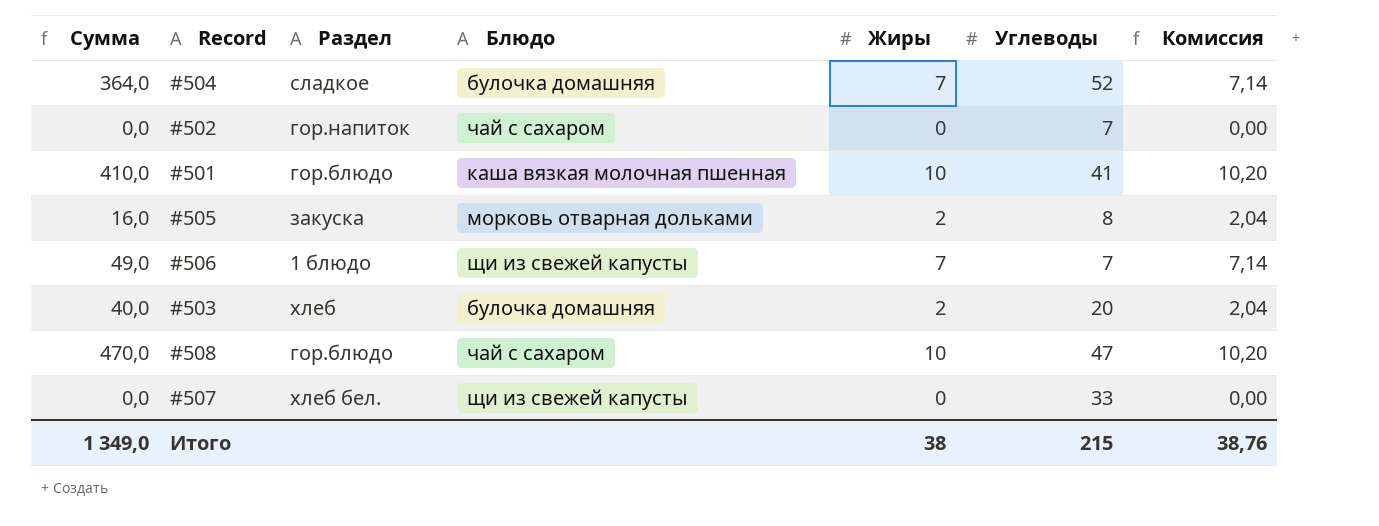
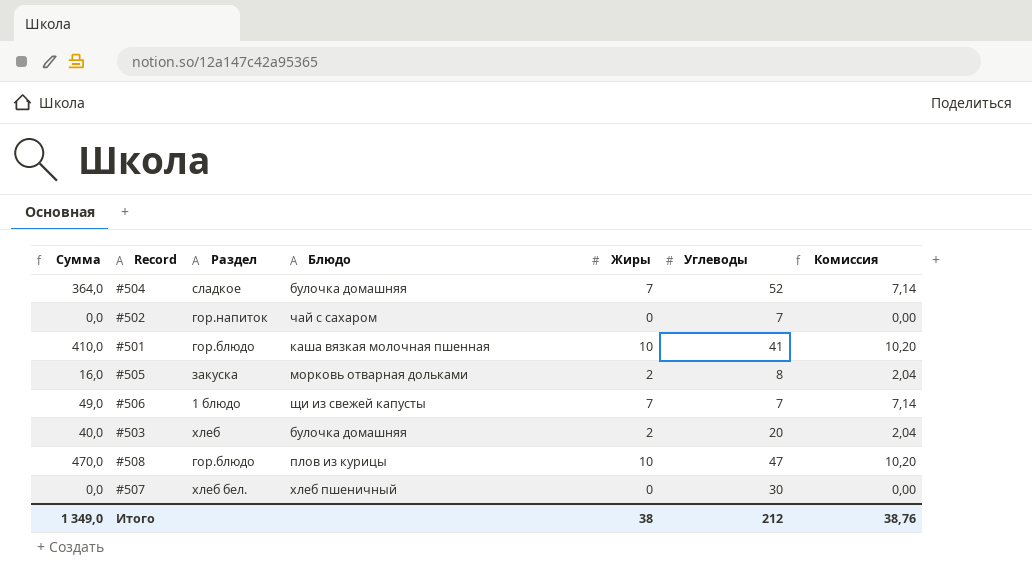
#508 | Блюдо: чай с сахаром -> плов из курицы
#507 | Блюдо: щи из свежей капусты -> хлеб пшеничный
#507 | Углеводы: 33 -> 30
Итого | Углеводы: 215 -> 212

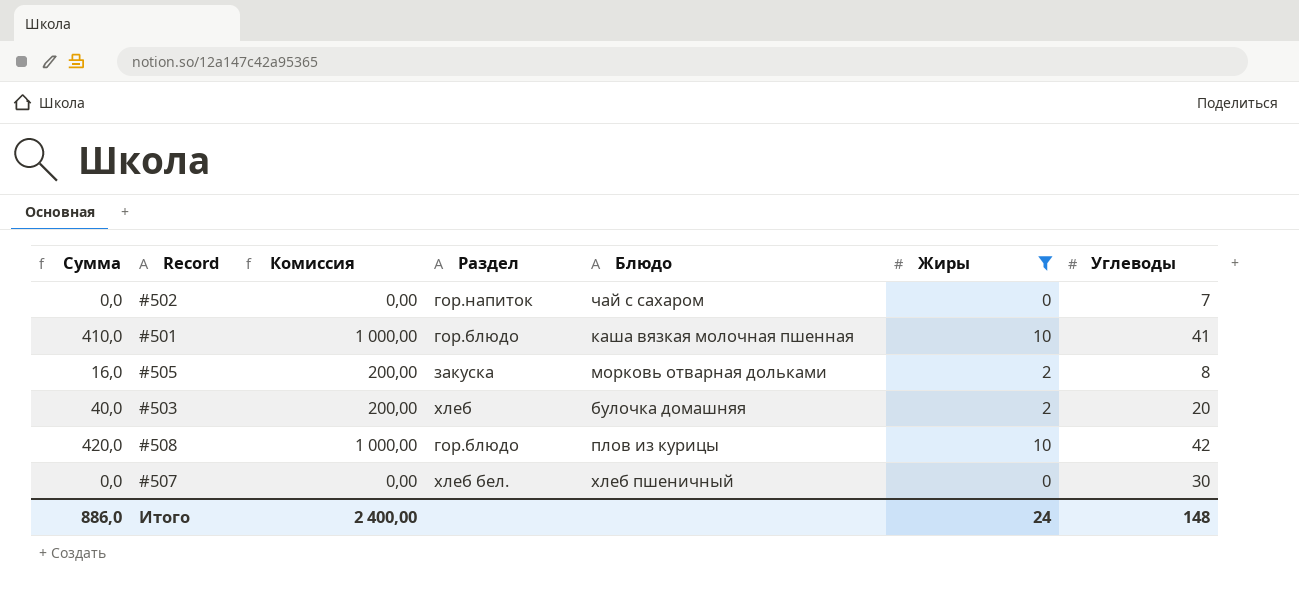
filter: none -> Жиры != 7
column Комиссия | formula: [Жиры] * 1,02 -> [Жиры] * 100
column Комиссия | position: 7 -> 3
#508 | Сумма: 470,0 -> 420,0
#508 | Углеводы: 47 -> 42
Итого | Сумма: 1 349,0 -> 886,0
Итого | Комиссия: 38,76 -> 2 400,00
Итого | Жиры: 38 -> 24
Итого | Углеводы: 212 -> 148

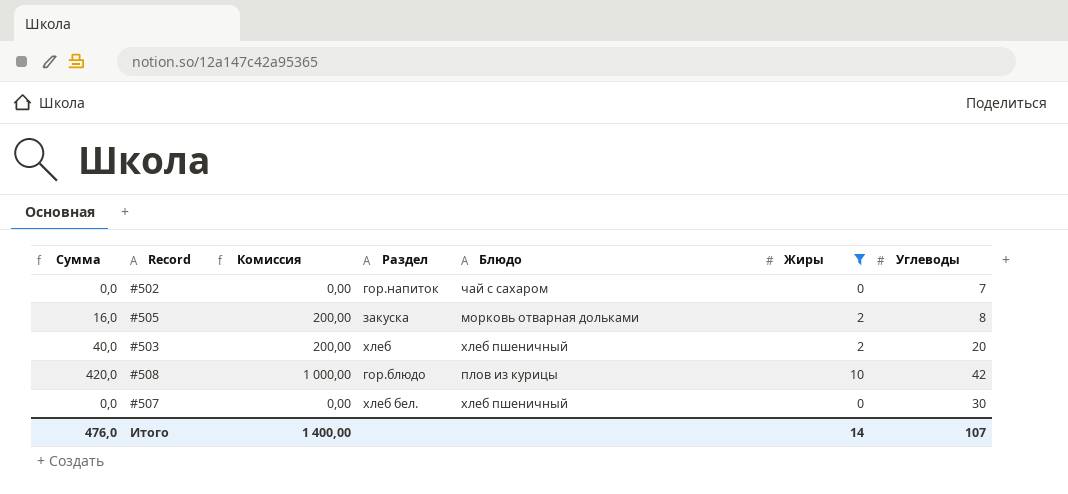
row #501: 410,0 | 1 000,00 | гор.блюдо | каша вязкая молочная пшенная | 10 | 41 -> none
#503 | Блюдо: булочка домашняя -> хлеб пшеничный
Итого | Сумма: 886,0 -> 476,0
Итого | Комиссия: 2 400,00 -> 1 400,00
Итого | Жиры: 24 -> 14
Итого | Углеводы: 148 -> 107

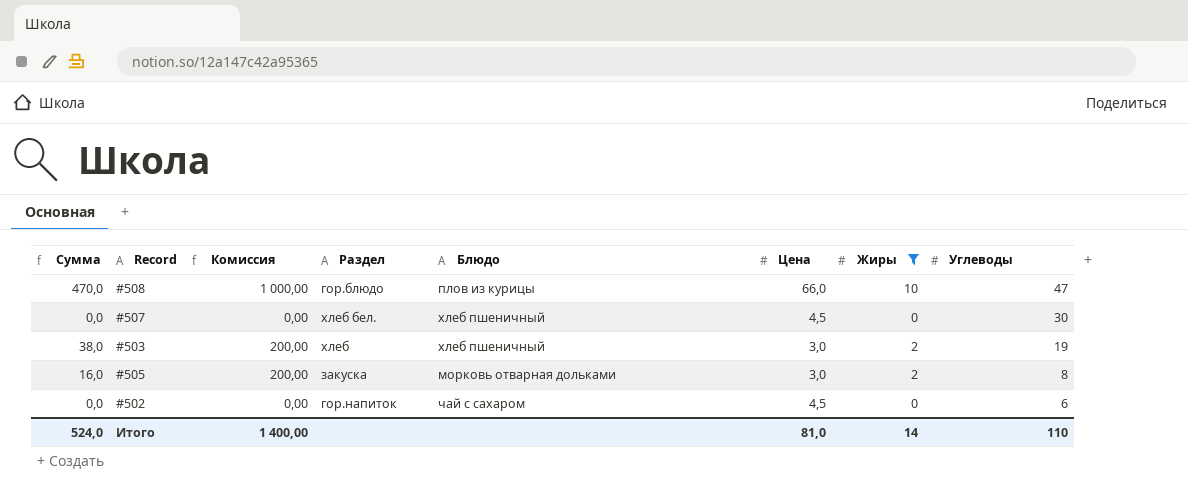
row order: none -> Углеводы descending
column Цена | position: none -> 6
#508 | Сумма: 420,0 -> 470,0
#508 | Углеводы: 42 -> 47
#503 | Сумма: 40,0 -> 38,0
#503 | Углеводы: 20 -> 19
#502 | Углеводы: 7 -> 6
Итого | Сумма: 476,0 -> 524,0
Итого | Углеводы: 107 -> 110

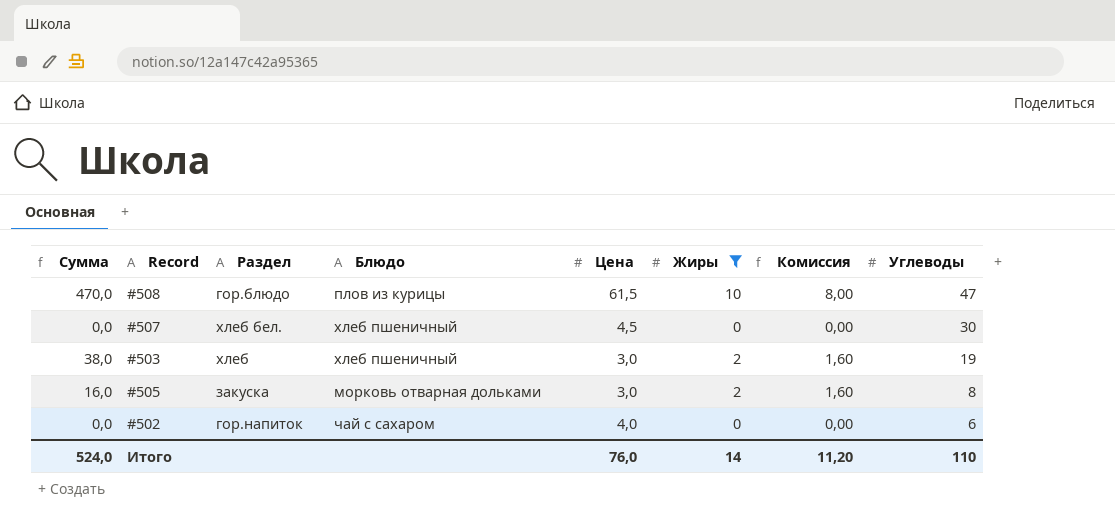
column Комиссия | formula: [Жиры] * 100 -> [Жиры] * 0,8
column Комиссия | position: 3 -> 7
#508 | Цена: 66,0 -> 61,5
#502 | Цена: 4,5 -> 4,0
Итого | Цена: 81,0 -> 76,0
Итого | Комиссия: 1 400,00 -> 11,20

